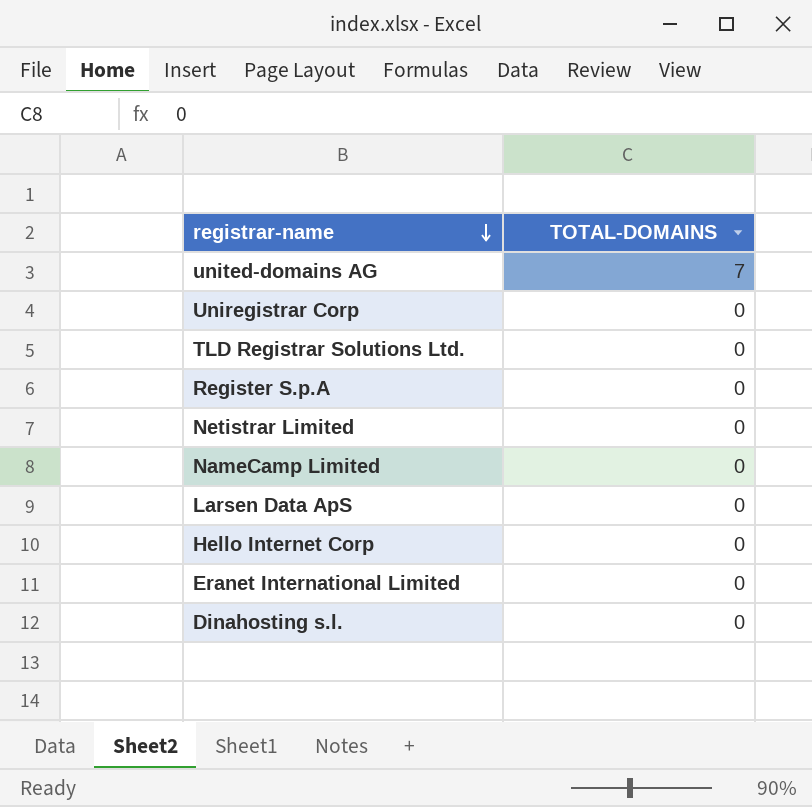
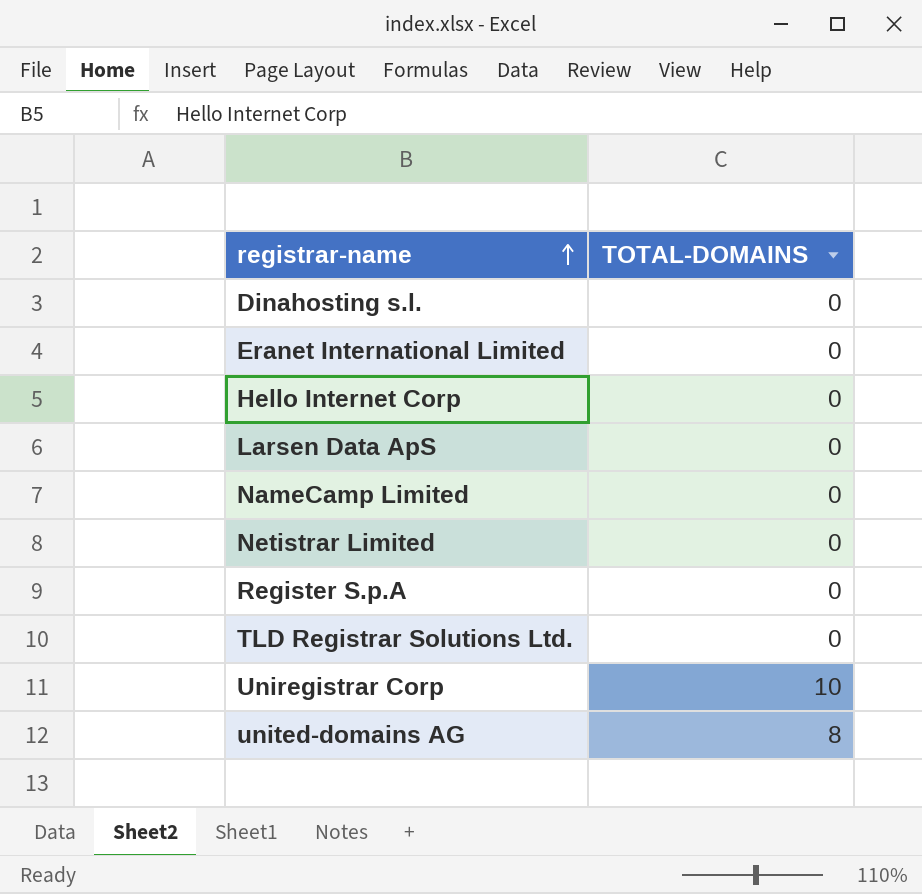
row order: registrar-name descending -> registrar-name ascending
Uniregistrar Corp | TOTAL-DOMAINS: 0 -> 10
united-domains AG | TOTAL-DOMAINS: 7 -> 8

